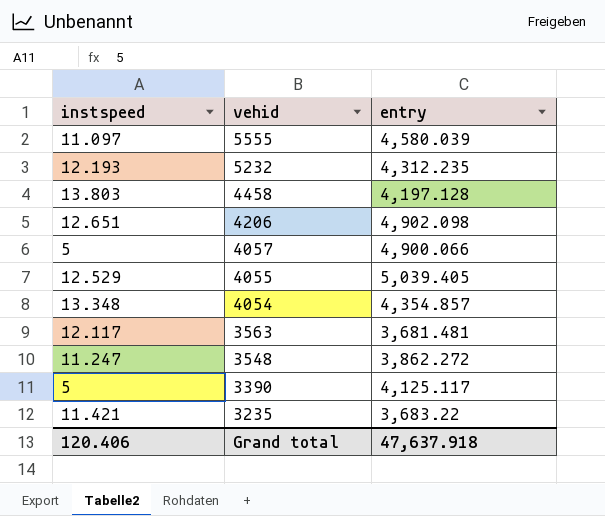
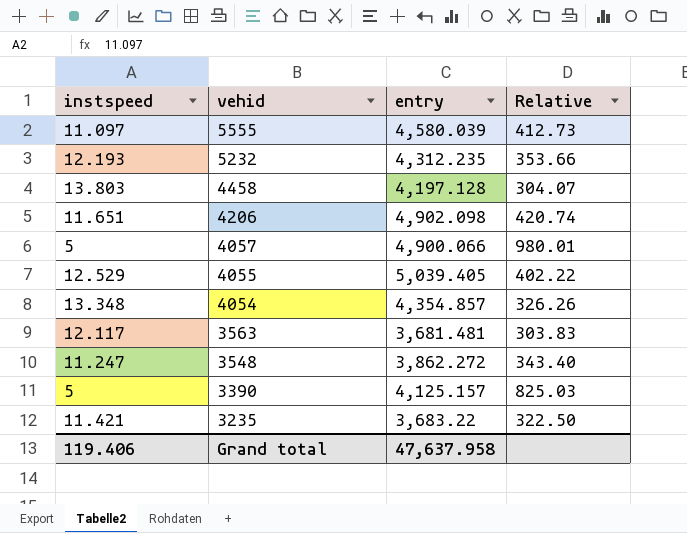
column Relative | formula: none -> [entry] / [instspeed]
4206 | instspeed: 12.651 -> 11.651
3390 | entry: 4,125.117 -> 4,125.157
Grand total | instspeed: 120.406 -> 119.406
Grand total | entry: 47,637.918 -> 47,637.958

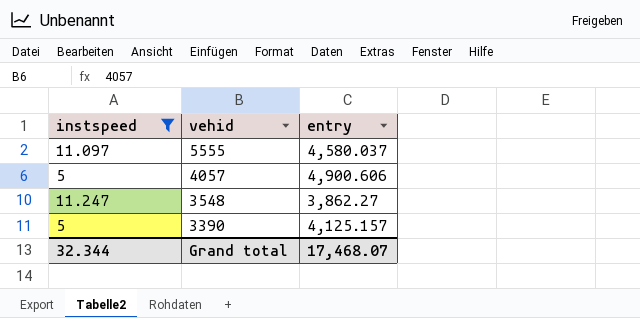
filter: none -> instspeed <= 11.247
column Relative | formula: [entry] / [instspeed] -> none
5555 | entry: 4,580.039 -> 4,580.037
4057 | entry: 4,900.066 -> 4,900.606
3548 | entry: 3,862.272 -> 3,862.27
Grand total | instspeed: 119.406 -> 32.344
Grand total | entry: 47,637.958 -> 17,468.07

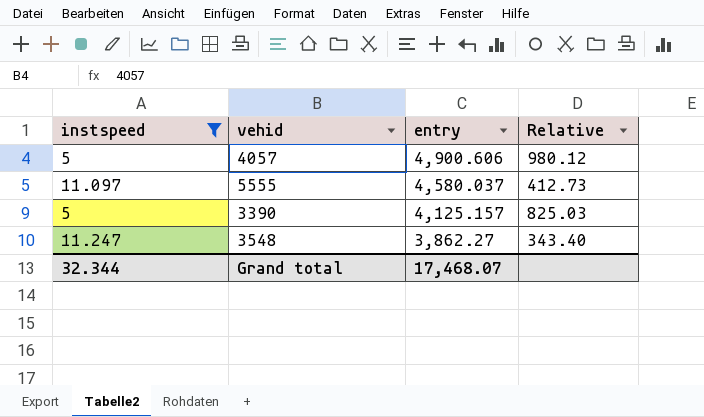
row order: vehid descending -> entry descending
column Relative | formula: none -> [entry] / [instspeed]

